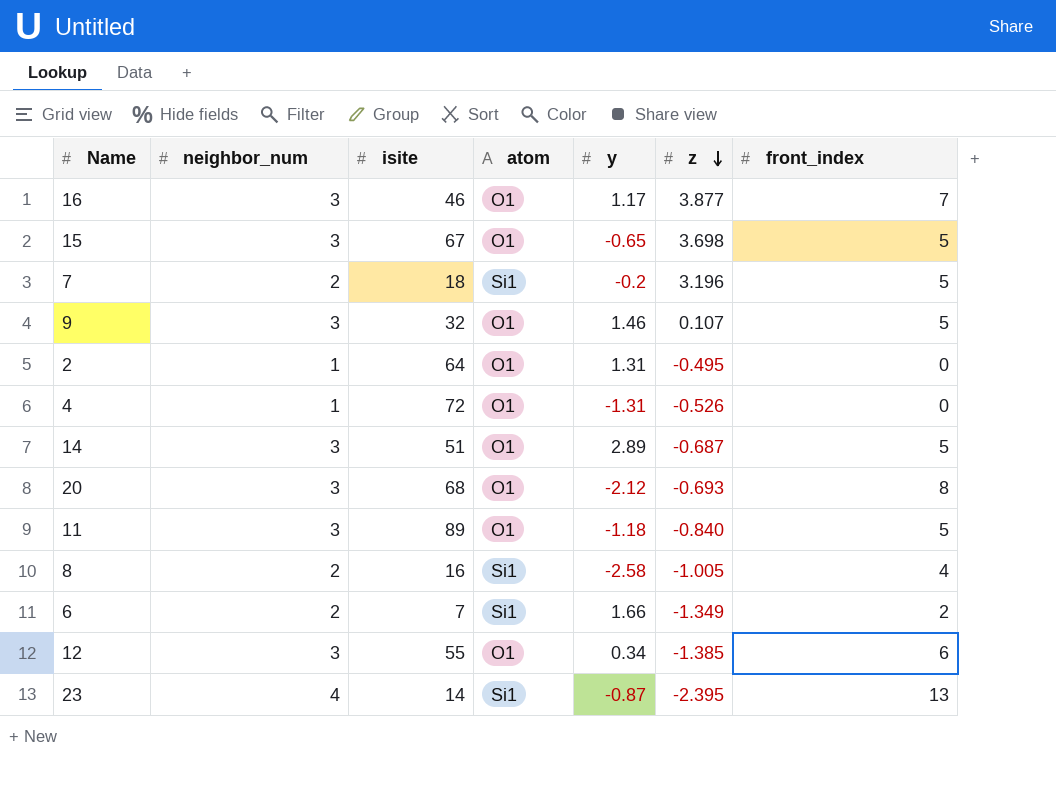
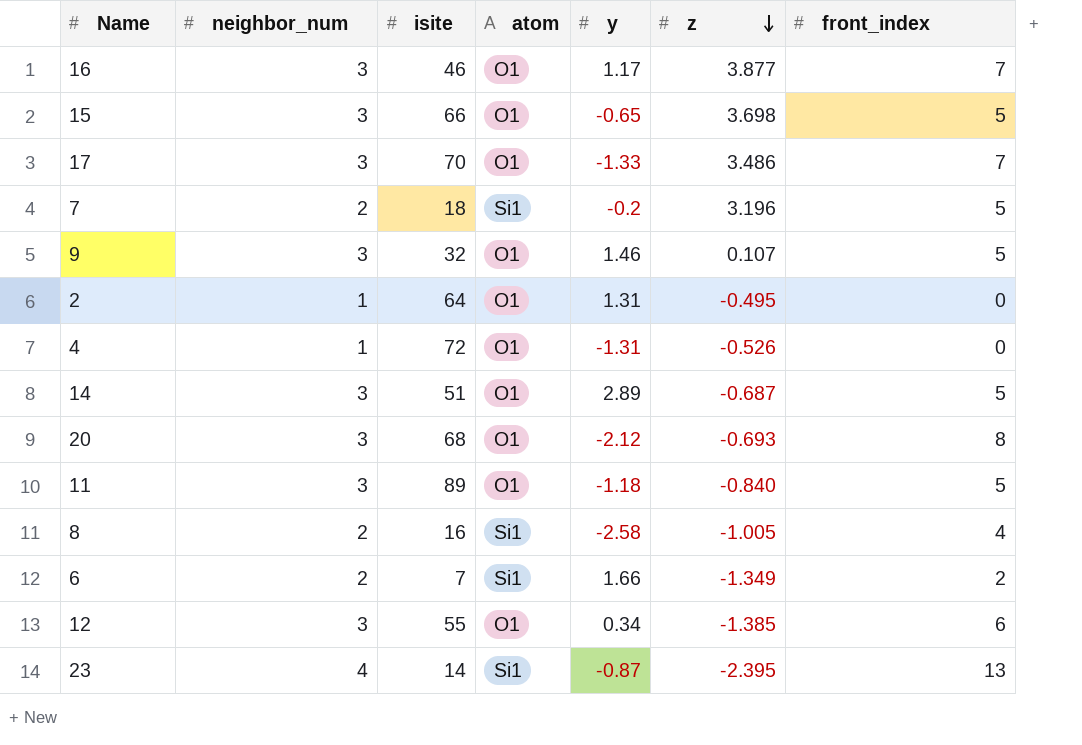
15 | isite: 67 -> 66
row 17: none -> 3 | 70 | O1 | -1.33 | 3.486 | 7

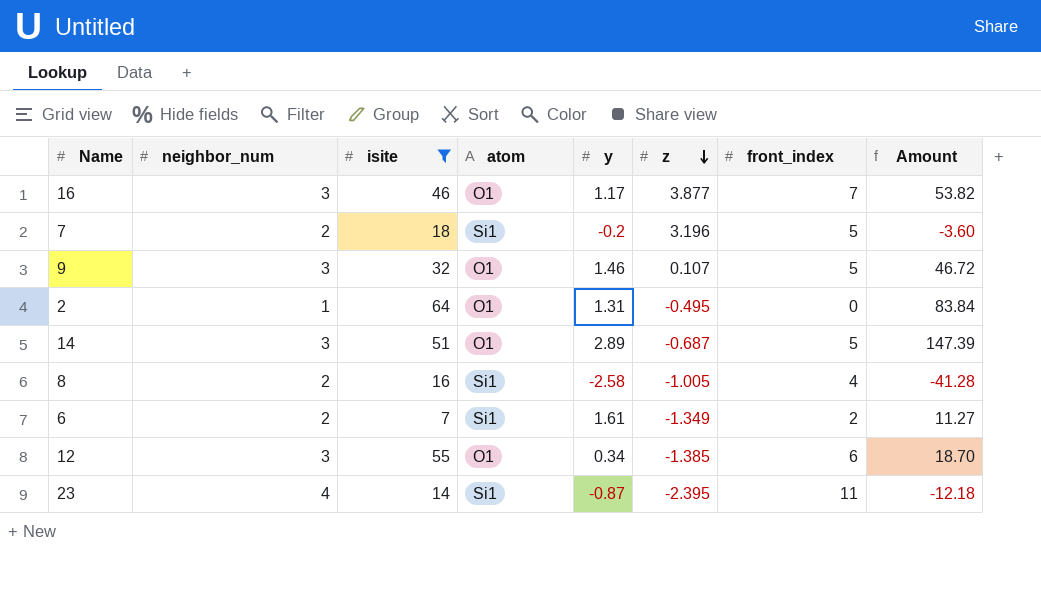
filter: none -> isite <= 64
column Amount | formula: none -> [isite] * [y]
6 | y: 1.66 -> 1.61
23 | front_index: 13 -> 11

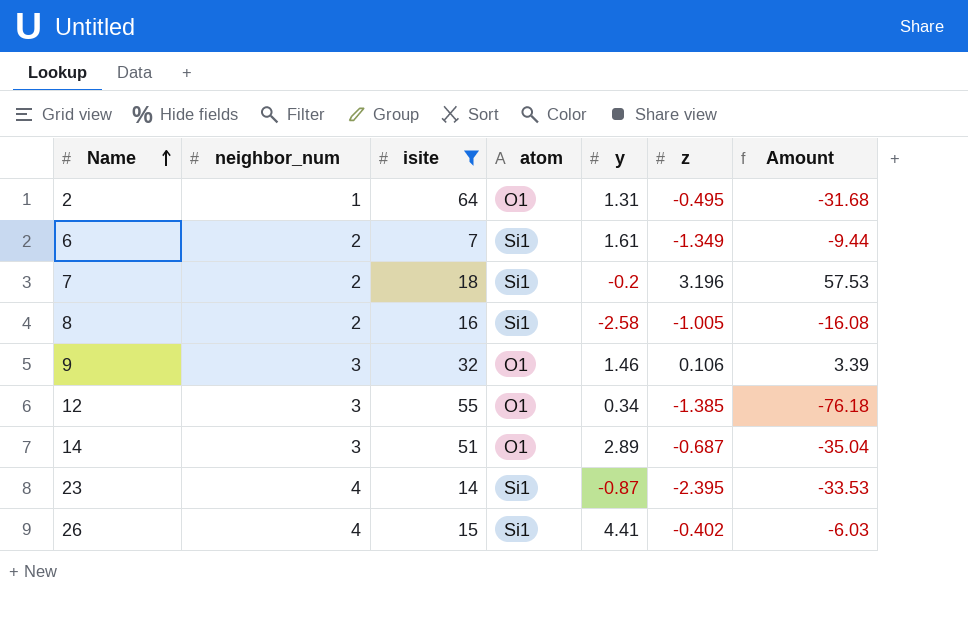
row order: z descending -> Name ascending
column front_index | position: 7 -> none
column Amount | formula: [isite] * [y] -> [isite] * [z]
row 16: 3 | 46 | O1 | 1.17 | 3.877 | 7 | 53.82 -> none
9 | z: 0.107 -> 0.106
row 26: none -> 4 | 15 | Si1 | 4.41 | -0.402 | -6.03

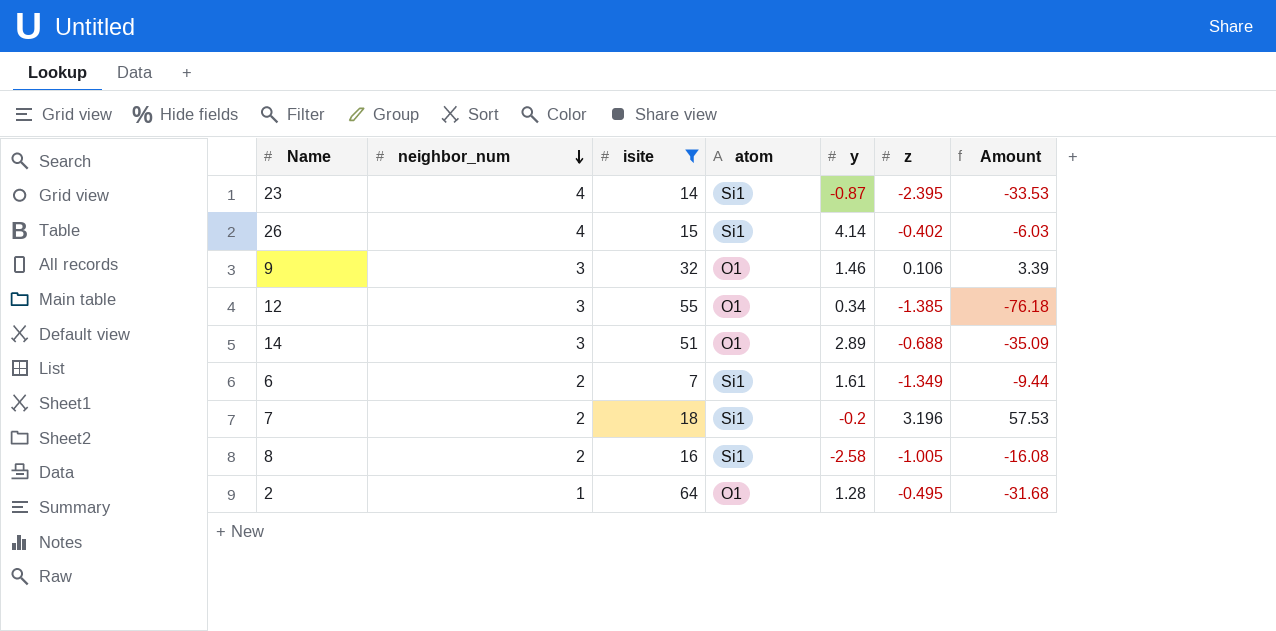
row order: Name ascending -> neighbor_num descending
26 | y: 4.41 -> 4.14
14 | z: -0.687 -> -0.688
14 | Amount: -35.04 -> -35.09
2 | y: 1.31 -> 1.28

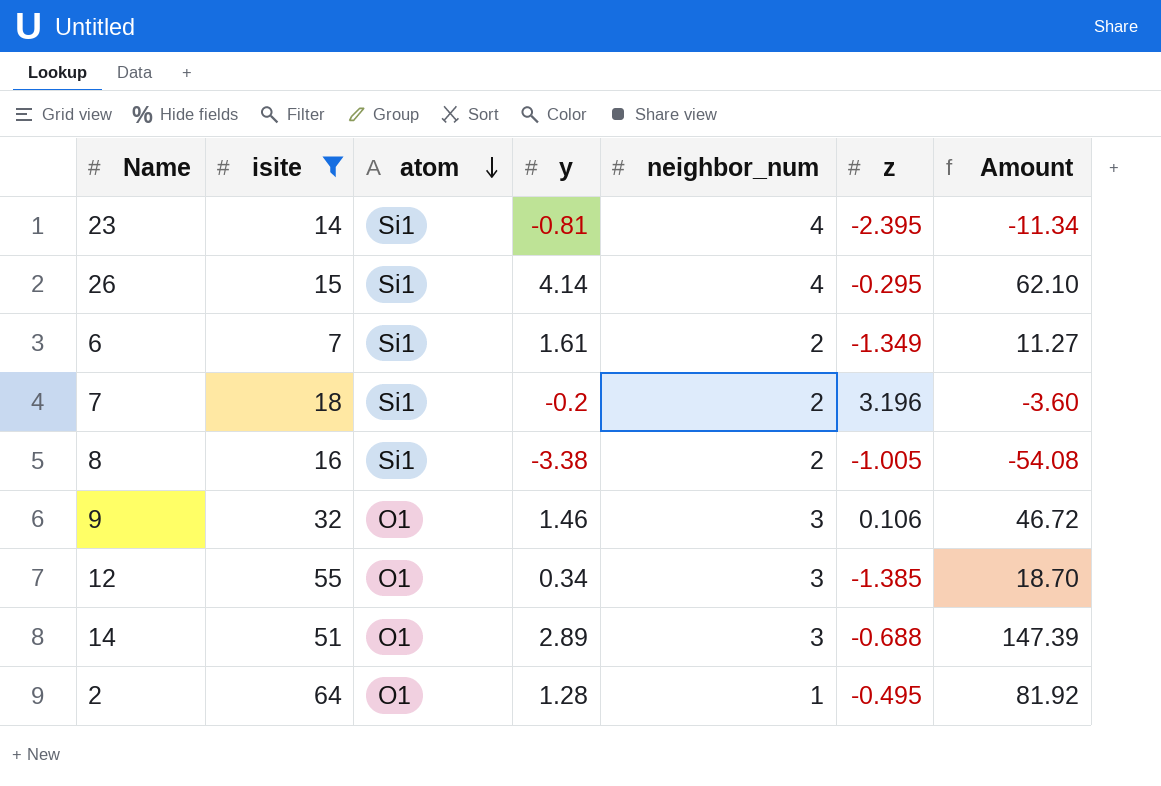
row order: neighbor_num descending -> atom descending
column neighbor_num | position: 2 -> 5
column Amount | formula: [isite] * [z] -> [isite] * [y]
23 | y: -0.87 -> -0.81
26 | z: -0.402 -> -0.295
8 | y: -2.58 -> -3.38

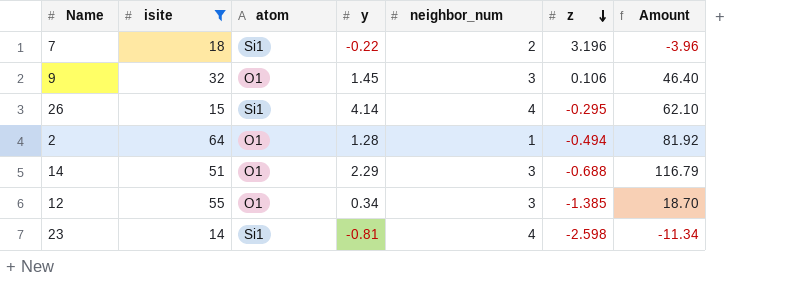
row order: atom descending -> z descending
row 6: 7 | Si1 | 1.61 | 2 | -1.349 | 11.27 -> none
row 8: 16 | Si1 | -3.38 | 2 | -1.005 | -54.08 -> none
7 | y: -0.2 -> -0.22
7 | Amount: -3.60 -> -3.96
9 | y: 1.46 -> 1.45
9 | Amount: 46.72 -> 46.40
2 | z: -0.495 -> -0.494
14 | y: 2.89 -> 2.29
14 | Amount: 147.39 -> 116.79
23 | z: -2.395 -> -2.598

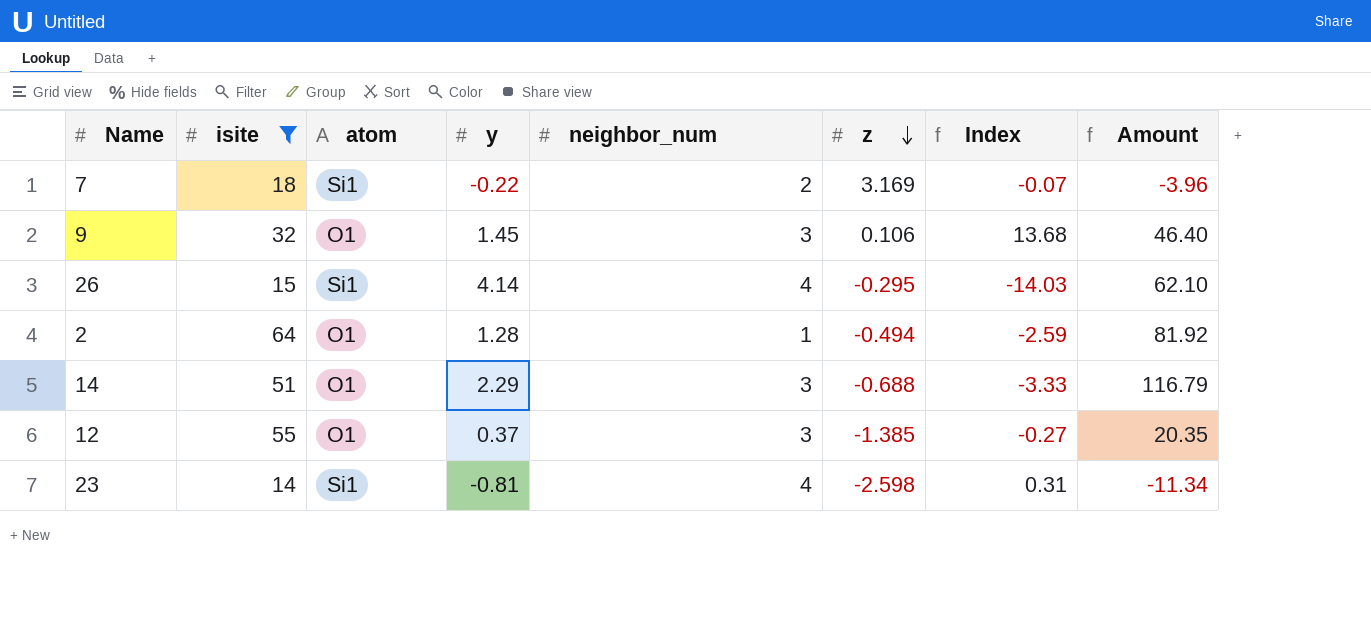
column Index | formula: none -> [y] / [z]
7 | z: 3.196 -> 3.169
12 | y: 0.34 -> 0.37
12 | Amount: 18.70 -> 20.35

